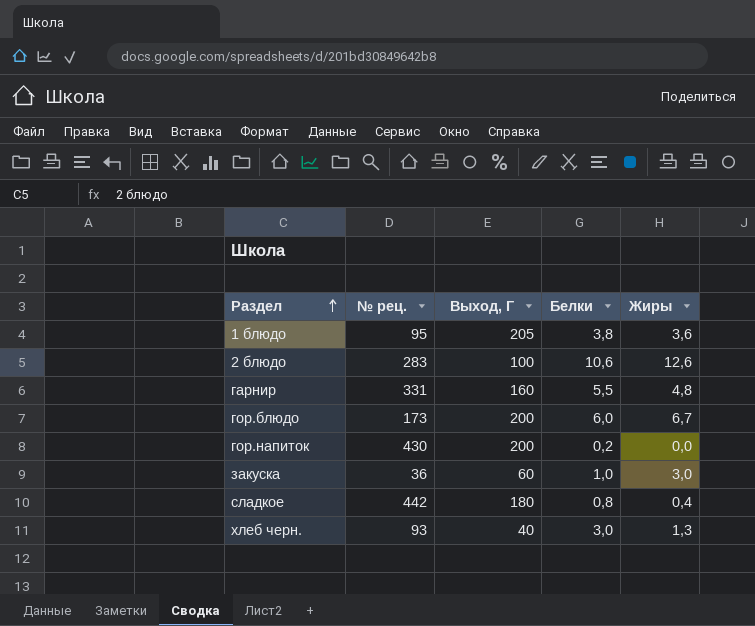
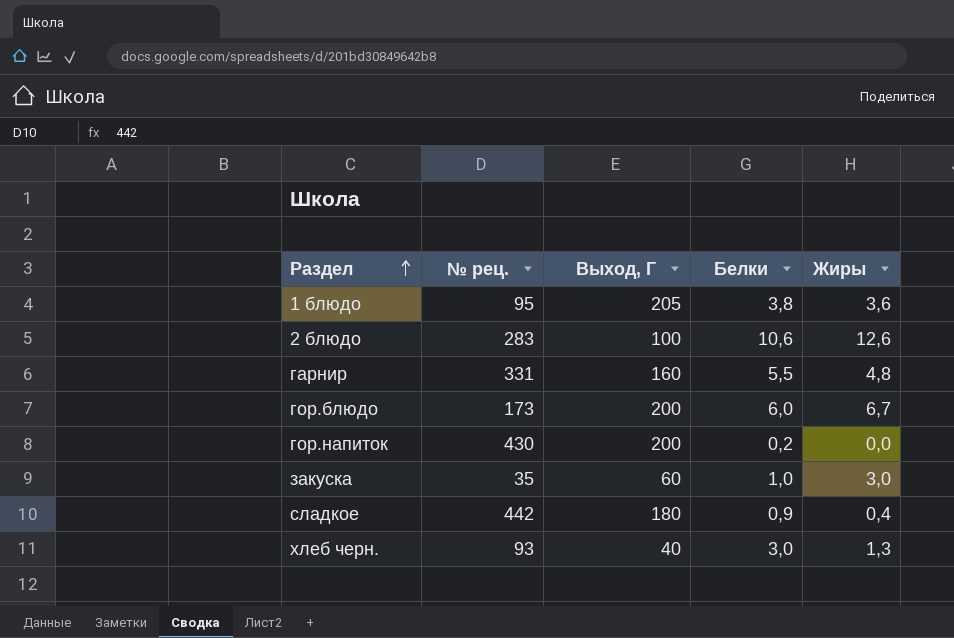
закуска | № рец.: 36 -> 35
сладкое | Белки: 0,8 -> 0,9

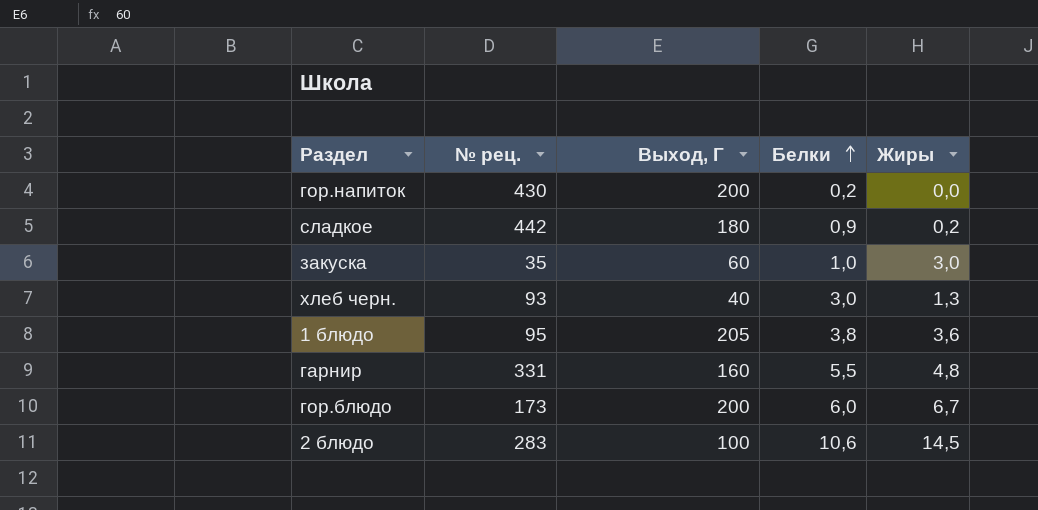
row order: Раздел ascending -> Белки ascending
сладкое | Жиры: 0,4 -> 0,2
2 блюдо | Жиры: 12,6 -> 14,5

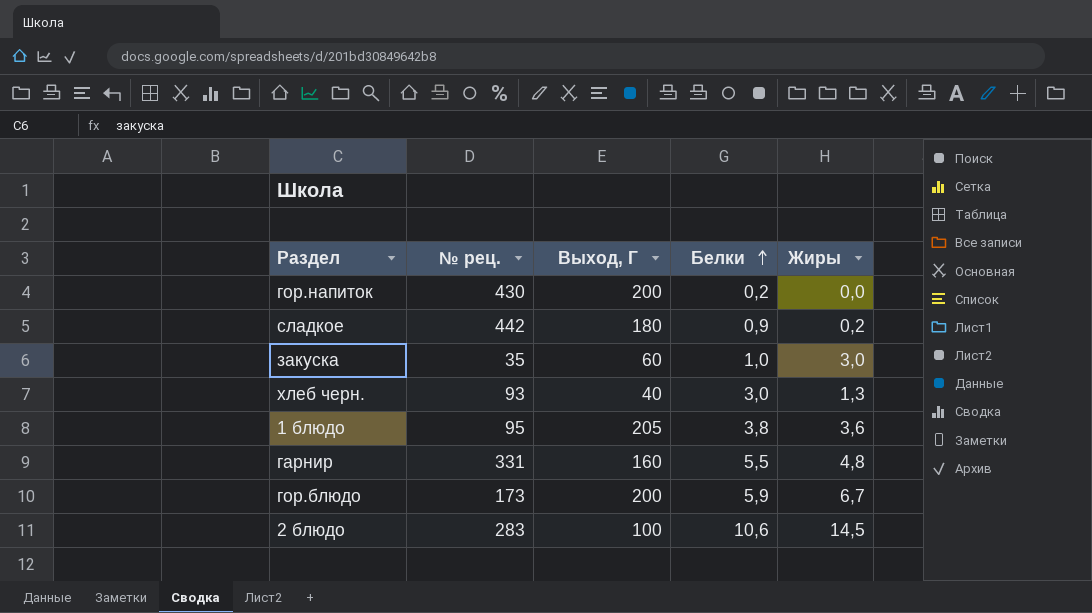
гор.блюдо | Белки: 6,0 -> 5,9

